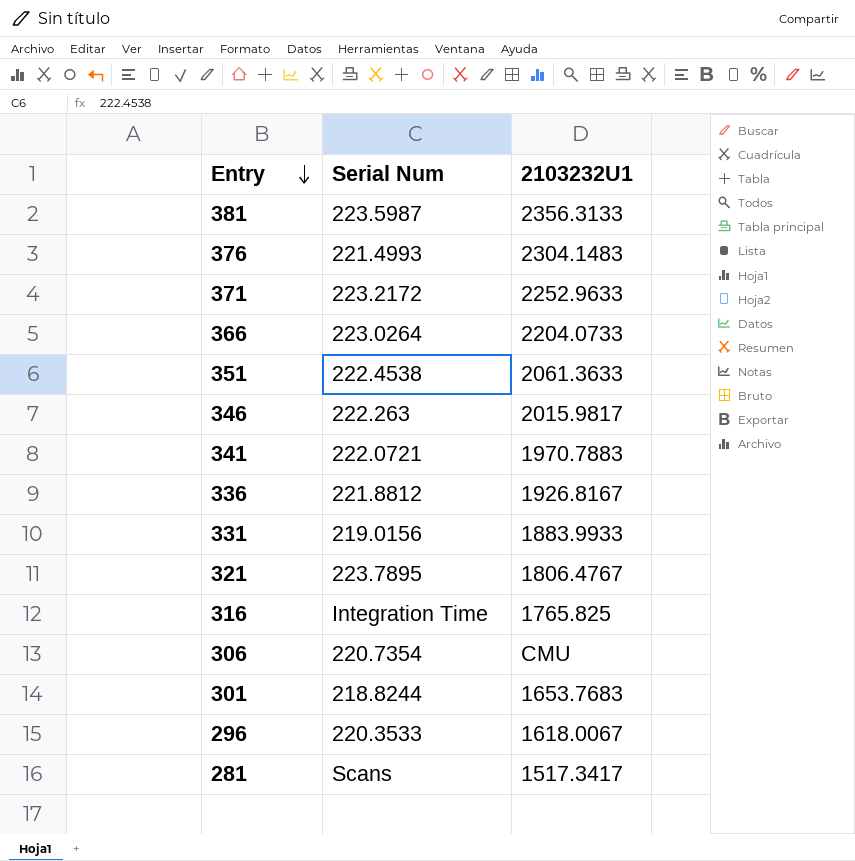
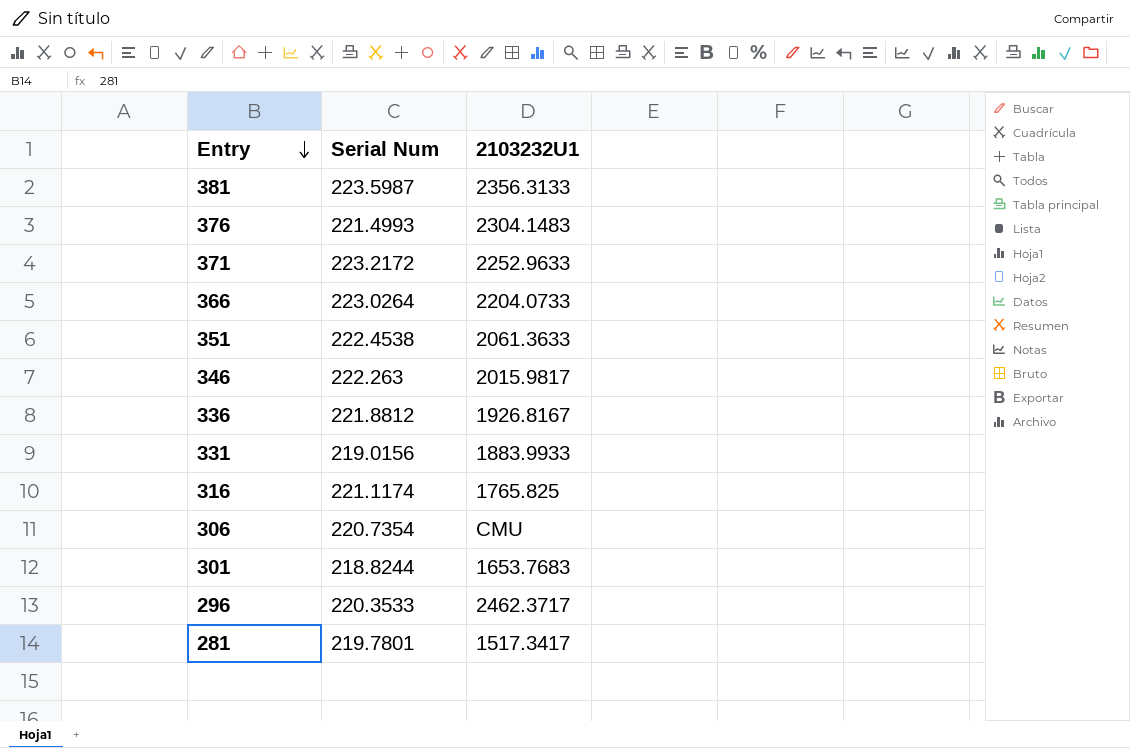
row 341: 222.0721 | 1970.7883 -> none
row 321: 223.7895 | 1806.4767 -> none
316 | Serial Num: Integration Time -> 221.1174
296 | 2103232U1: 1618.0067 -> 2462.3717
281 | Serial Num: Scans -> 219.7801

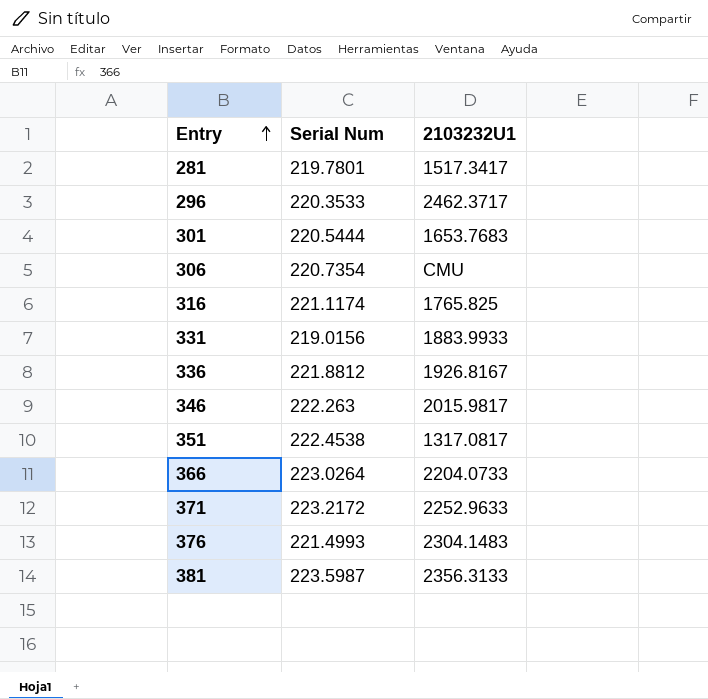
row order: Entry descending -> Entry ascending
301 | Serial Num: 218.8244 -> 220.5444
351 | 2103232U1: 2061.3633 -> 1317.0817

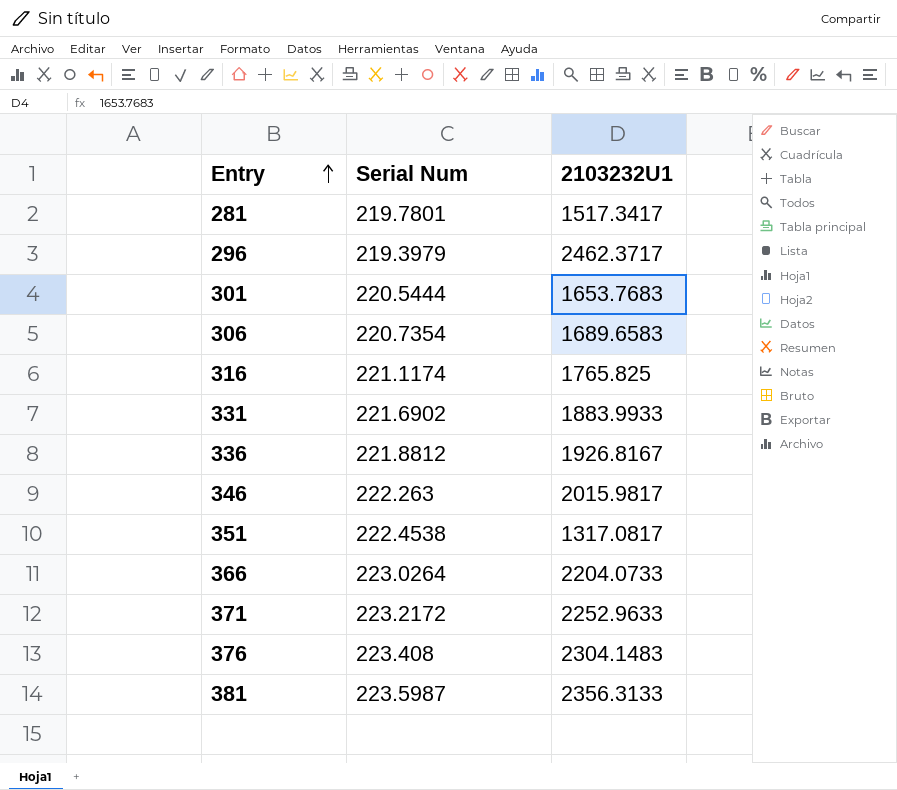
296 | Serial Num: 220.3533 -> 219.3979
306 | 2103232U1: CMU -> 1689.6583
331 | Serial Num: 219.0156 -> 221.6902
376 | Serial Num: 221.4993 -> 223.408

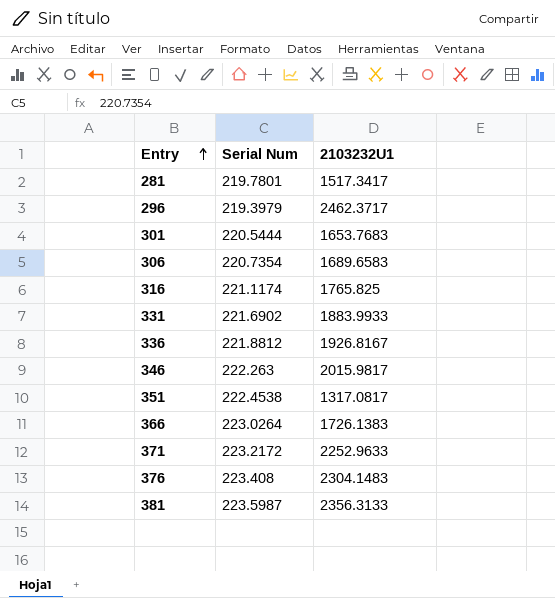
366 | 2103232U1: 2204.0733 -> 1726.1383

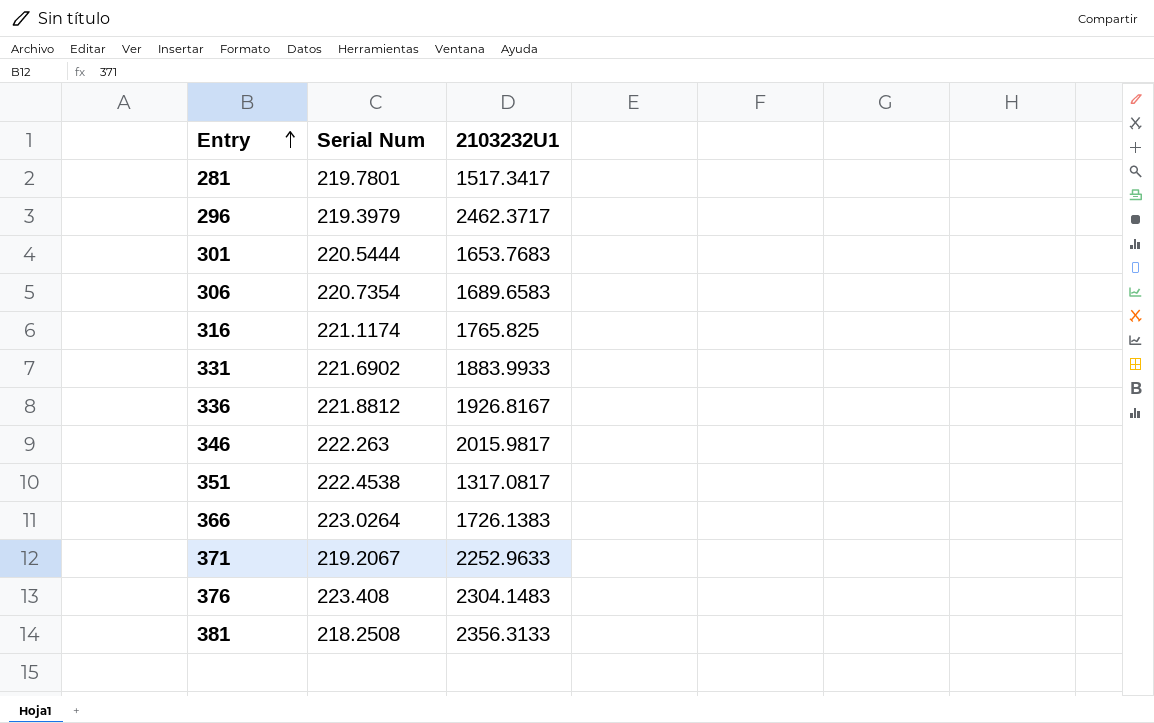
371 | Serial Num: 223.2172 -> 219.2067
381 | Serial Num: 223.5987 -> 218.2508

